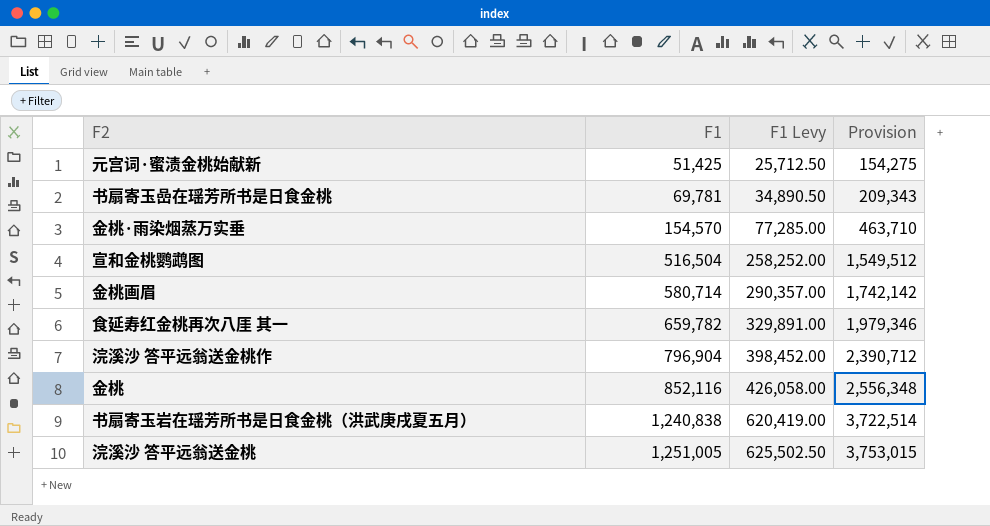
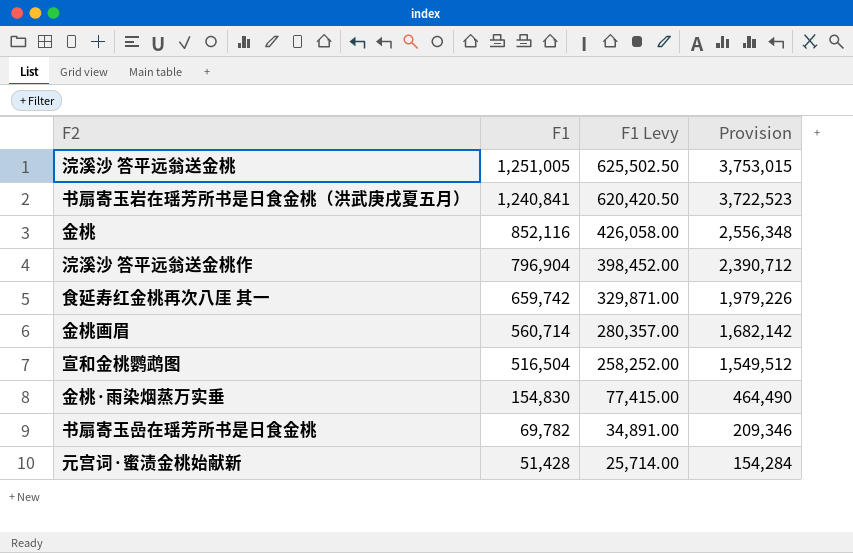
row order: F1 ascending -> F1 descending
书扇寄玉岩在瑶芳所书是日食金桃（洪武庚戌夏五月） | F1: 1,240,838 -> 1,240,841
书扇寄玉岩在瑶芳所书是日食金桃（洪武庚戌夏五月） | F1 Levy: 620,419.00 -> 620,420.50
书扇寄玉岩在瑶芳所书是日食金桃（洪武庚戌夏五月） | Provision: 3,722,514 -> 3,722,523
食延寿红金桃再次八厓 其一 | F1: 659,782 -> 659,742
食延寿红金桃再次八厓 其一 | F1 Levy: 329,891.00 -> 329,871.00
食延寿红金桃再次八厓 其一 | Provision: 1,979,346 -> 1,979,226
金桃画眉 | F1: 580,714 -> 560,714
金桃画眉 | F1 Levy: 290,357.00 -> 280,357.00
金桃画眉 | Provision: 1,742,142 -> 1,682,142
金桃·雨染烟蒸万实垂 | F1: 154,570 -> 154,830
金桃·雨染烟蒸万实垂 | F1 Levy: 77,285.00 -> 77,415.00
金桃·雨染烟蒸万实垂 | Provision: 463,710 -> 464,490
书扇寄玉嵒在瑶芳所书是日食金桃 | F1: 69,781 -> 69,782
书扇寄玉嵒在瑶芳所书是日食金桃 | F1 Levy: 34,890.50 -> 34,891.00
书扇寄玉嵒在瑶芳所书是日食金桃 | Provision: 209,343 -> 209,346
元宫词·蜜渍金桃始献新 | F1: 51,425 -> 51,428
元宫词·蜜渍金桃始献新 | F1 Levy: 25,712.50 -> 25,714.00
元宫词·蜜渍金桃始献新 | Provision: 154,275 -> 154,284

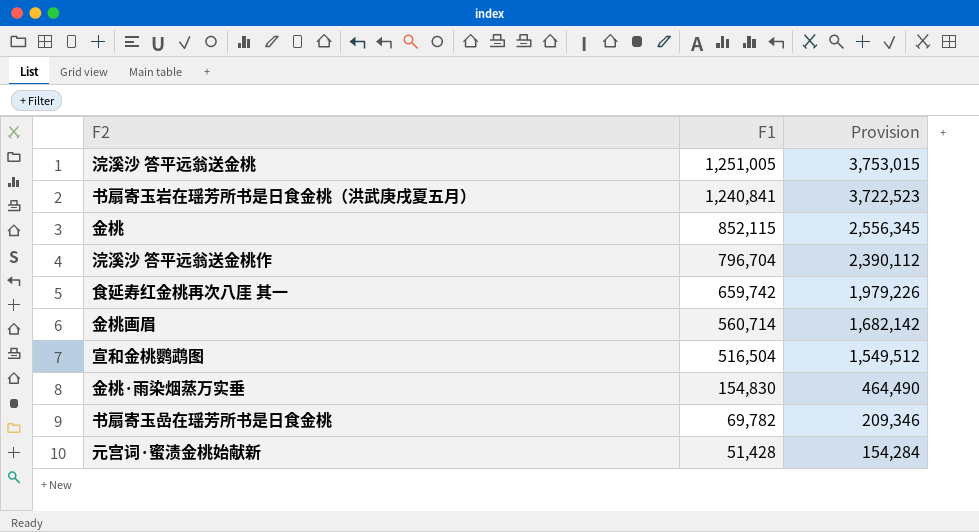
column F1 Levy | formula: [F1] * 0.5 -> none
金桃 | F1: 852,116 -> 852,115
金桃 | Provision: 2,556,348 -> 2,556,345
浣溪沙 答平远翁送金桃作 | F1: 796,904 -> 796,704
浣溪沙 答平远翁送金桃作 | Provision: 2,390,712 -> 2,390,112

